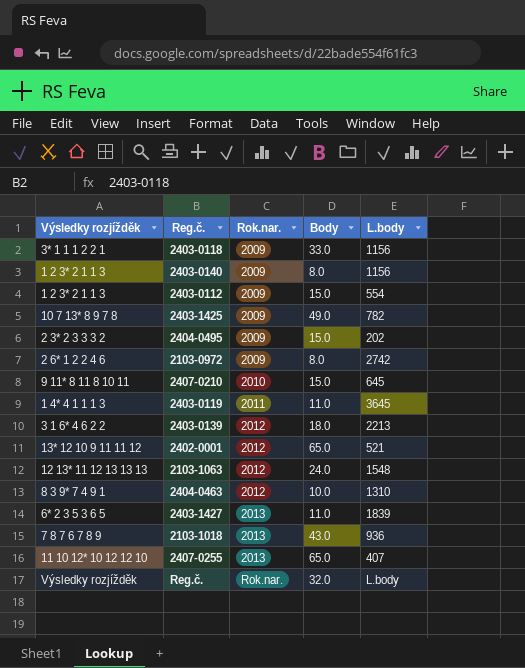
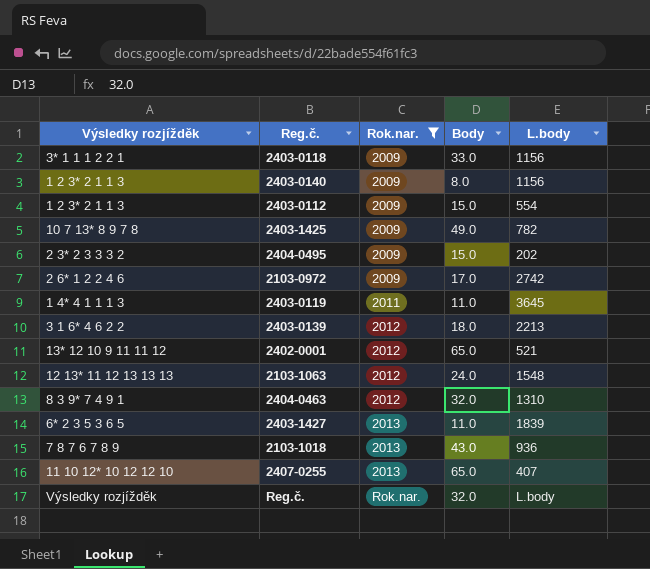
filter: none -> Rok.nar. != 2010
2103-0972 | Body: 8.0 -> 17.0
2404-0463 | Body: 10.0 -> 32.0

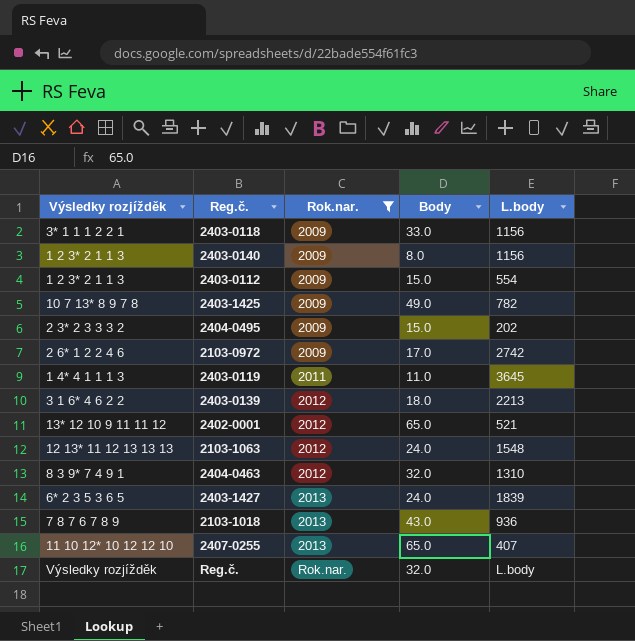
2403-1427 | Body: 11.0 -> 24.0

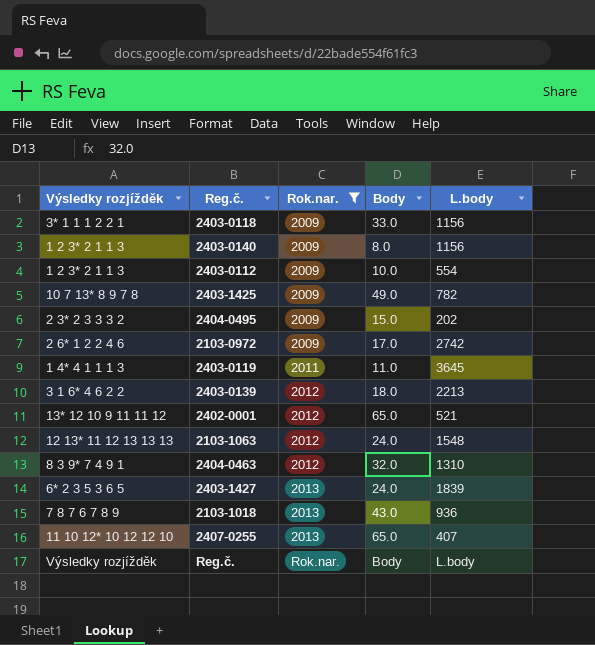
2403-0112 | Body: 15.0 -> 10.0
Reg.č. | Body: 32.0 -> Body

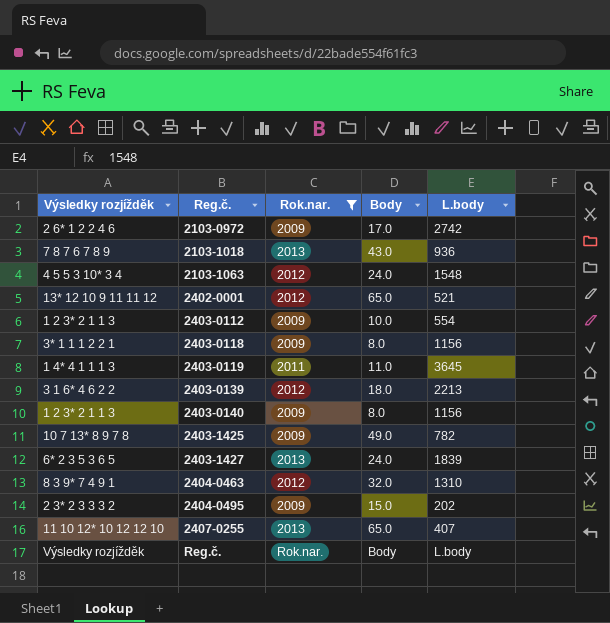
row order: Rok.nar. ascending -> Reg.č. ascending
2103-1063 | Výsledky rozjížděk: 12 13* 11 12 13 13 13 -> 4 5 5 3 10* 3 4
2403-0118 | Body: 33.0 -> 8.0

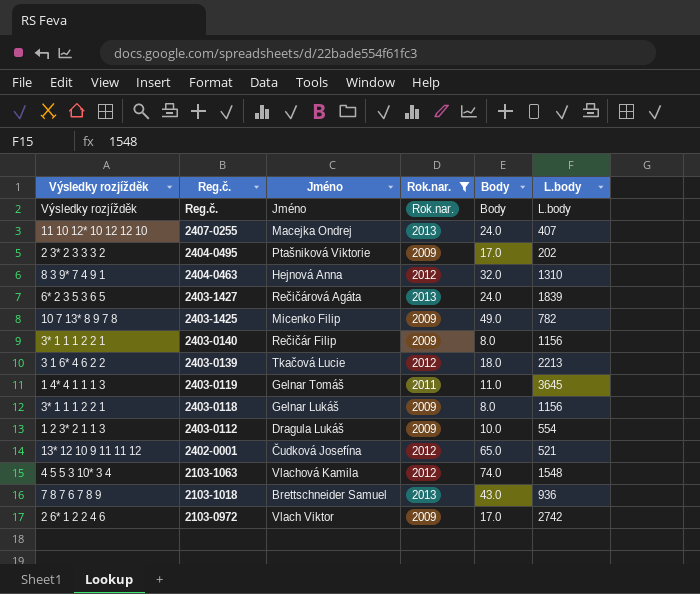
row order: Reg.č. ascending -> Reg.č. descending
column Jméno | position: none -> 3
2407-0255 | Body: 65.0 -> 24.0
2404-0495 | Body: 15.0 -> 17.0
2403-0140 | Výsledky rozjížděk: 1 2 3* 2 1 1 3 -> 3* 1 1 1 2 2 1
2103-1063 | Body: 24.0 -> 74.0

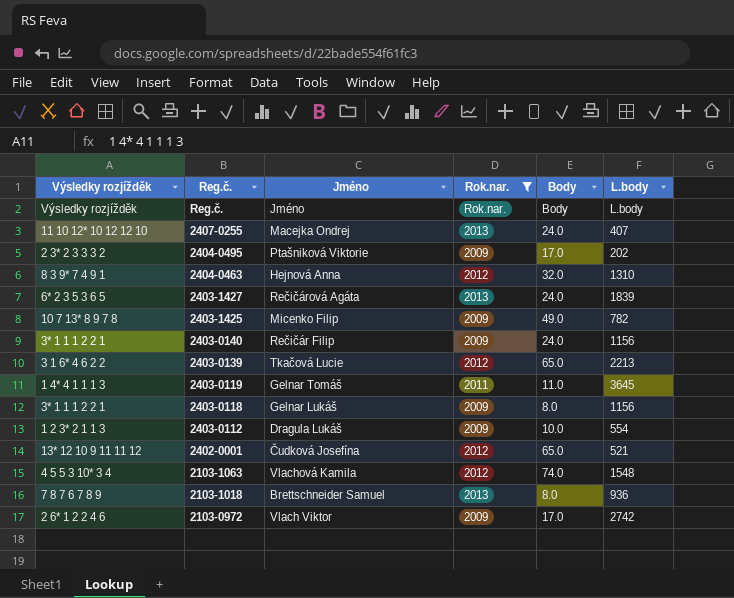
2403-0140 | Body: 8.0 -> 24.0
2403-0139 | Body: 18.0 -> 65.0
2103-1018 | Body: 43.0 -> 8.0

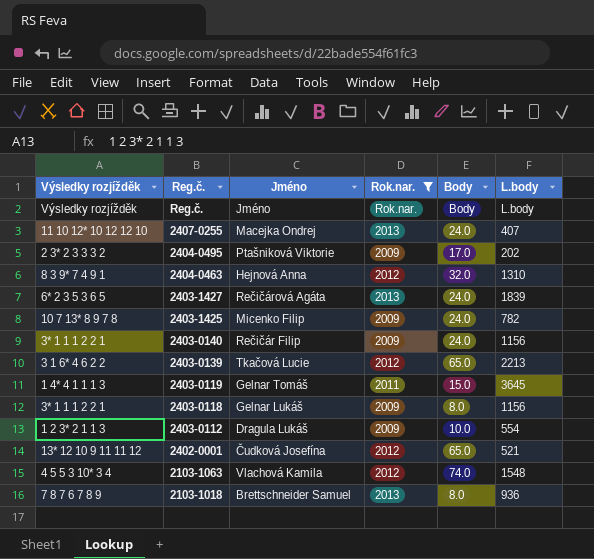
row 2103-0972: 2 6* 1 2 2 4 6 | Vlach Viktor | 2009 | 17.0 | 2742 -> none
2403-1425 | Body: 49.0 -> 24.0
2403-0119 | Body: 11.0 -> 15.0

